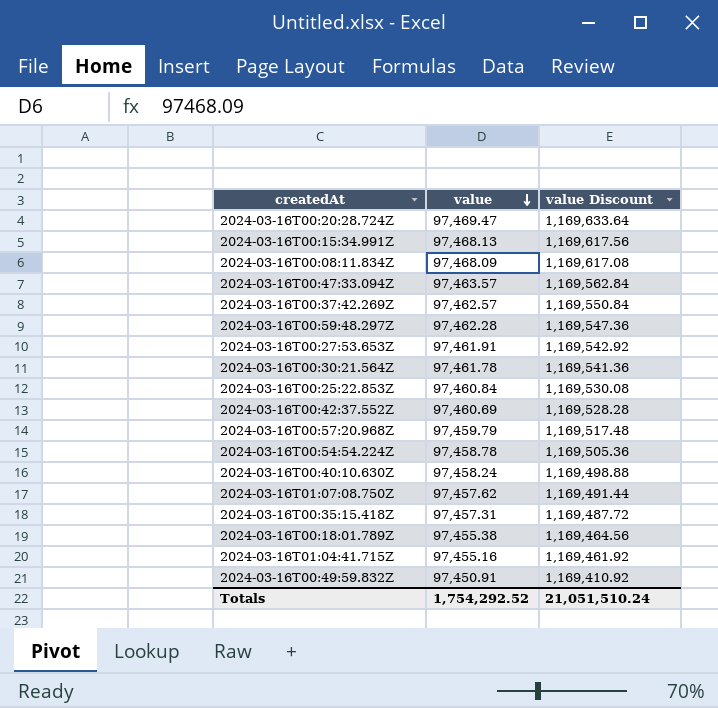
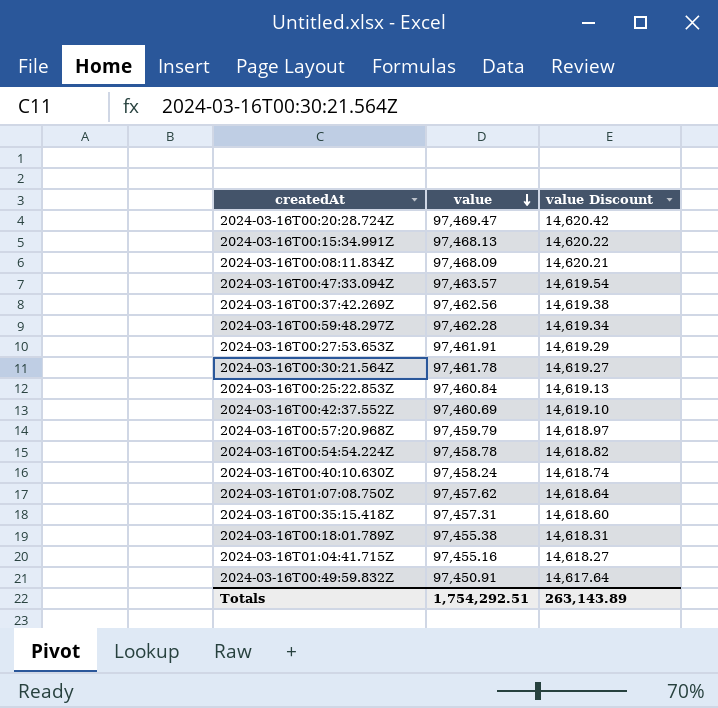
column value Discount | formula: [value] * 12 -> [value] * 0.15
2024-03-16T00:37:42.269Z | value: 97,462.57 -> 97,462.56
Totals | value: 1,754,292.52 -> 1,754,292.51
Totals | value Discount: 21,051,510.24 -> 263,143.89

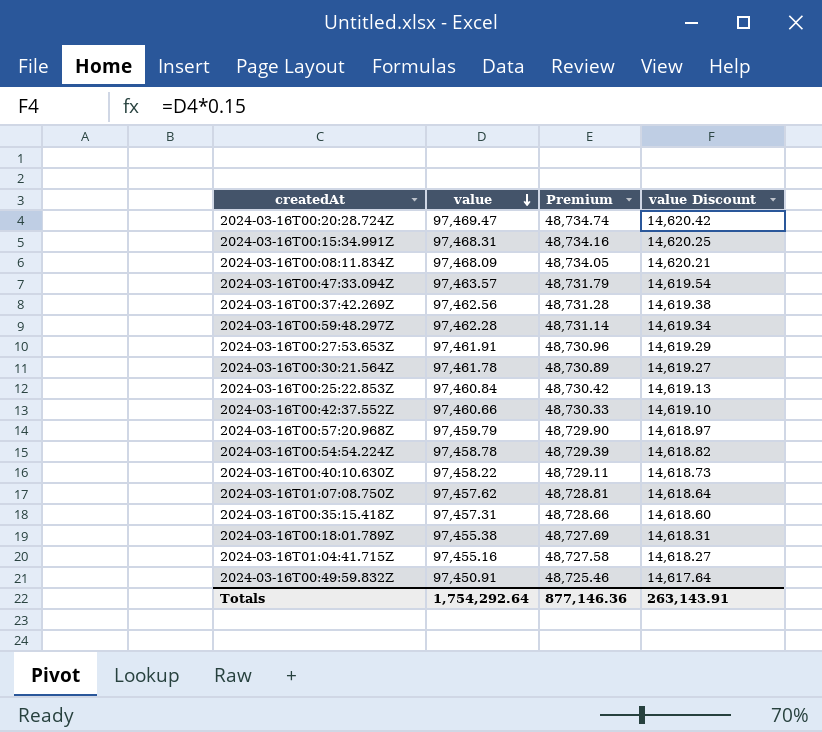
column Premium | formula: none -> [value] * 0.5
2024-03-16T00:15:34.991Z | value: 97,468.13 -> 97,468.31
2024-03-16T00:15:34.991Z | value Discount: 14,620.22 -> 14,620.25
2024-03-16T00:42:37.552Z | value: 97,460.69 -> 97,460.66
2024-03-16T00:40:10.630Z | value: 97,458.24 -> 97,458.22
2024-03-16T00:40:10.630Z | value Discount: 14,618.74 -> 14,618.73
Totals | value: 1,754,292.51 -> 1,754,292.64
Totals | value Discount: 263,143.89 -> 263,143.91

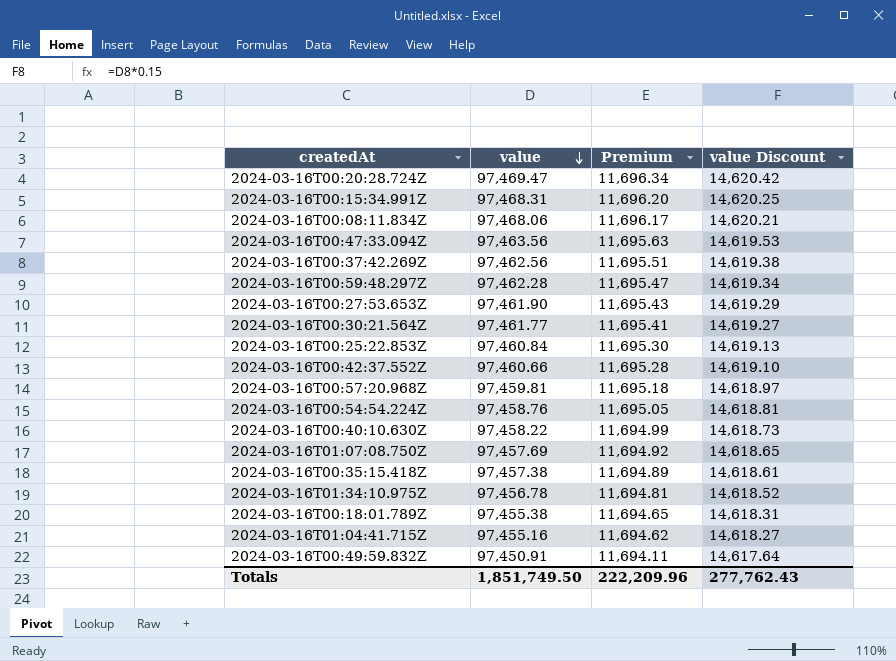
column Premium | formula: [value] * 0.5 -> [value] * 0.12
2024-03-16T00:08:11.834Z | value: 97,468.09 -> 97,468.06
2024-03-16T00:47:33.094Z | value: 97,463.57 -> 97,463.56
2024-03-16T00:47:33.094Z | value Discount: 14,619.54 -> 14,619.53
2024-03-16T00:27:53.653Z | value: 97,461.91 -> 97,461.90
2024-03-16T00:30:21.564Z | value: 97,461.78 -> 97,461.77
2024-03-16T00:57:20.968Z | value: 97,459.79 -> 97,459.81
2024-03-16T00:54:54.224Z | value: 97,458.78 -> 97,458.76
2024-03-16T00:54:54.224Z | value Discount: 14,618.82 -> 14,618.81
2024-03-16T01:07:08.750Z | value: 97,457.62 -> 97,457.69
2024-03-16T01:07:08.750Z | value Discount: 14,618.64 -> 14,618.65
2024-03-16T00:35:15.418Z | value: 97,457.31 -> 97,457.38
2024-03-16T00:35:15.418Z | value Discount: 14,618.60 -> 14,618.61
row 2024-03-16T01:34:10.975Z: none -> 97,456.78 | 11,694.81 | 14,618.52
Totals | value: 1,754,292.64 -> 1,851,749.50
Totals | Premium: 877,146.36 -> 222,209.96
Totals | value Discount: 263,143.91 -> 277,762.43

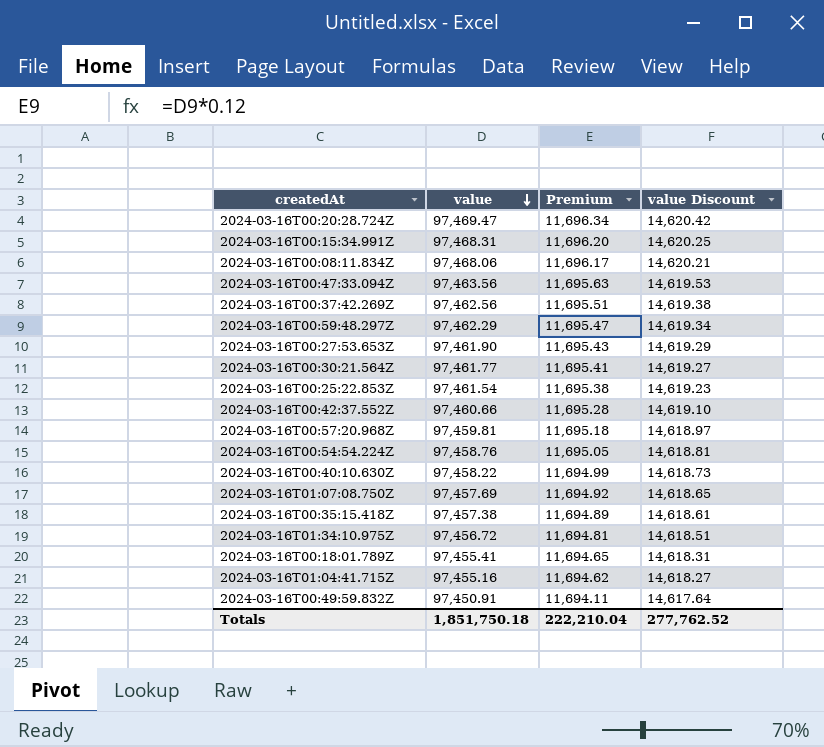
2024-03-16T00:59:48.297Z | value: 97,462.28 -> 97,462.29
2024-03-16T00:25:22.853Z | value: 97,460.84 -> 97,461.54
2024-03-16T00:25:22.853Z | Premium: 11,695.30 -> 11,695.38
2024-03-16T00:25:22.853Z | value Discount: 14,619.13 -> 14,619.23
2024-03-16T01:34:10.975Z | value: 97,456.78 -> 97,456.72
2024-03-16T01:34:10.975Z | value Discount: 14,618.52 -> 14,618.51
2024-03-16T00:18:01.789Z | value: 97,455.38 -> 97,455.41
Totals | value: 1,851,749.50 -> 1,851,750.18
Totals | Premium: 222,209.96 -> 222,210.04
Totals | value Discount: 277,762.43 -> 277,762.52

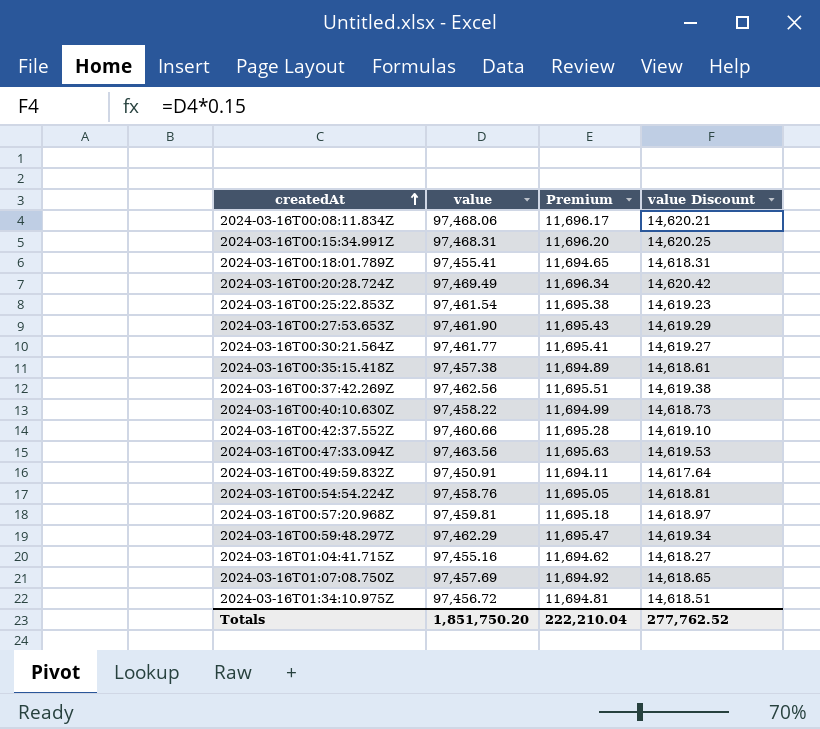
row order: value descending -> createdAt ascending
2024-03-16T00:20:28.724Z | value: 97,469.47 -> 97,469.49
Totals | value: 1,851,750.18 -> 1,851,750.20

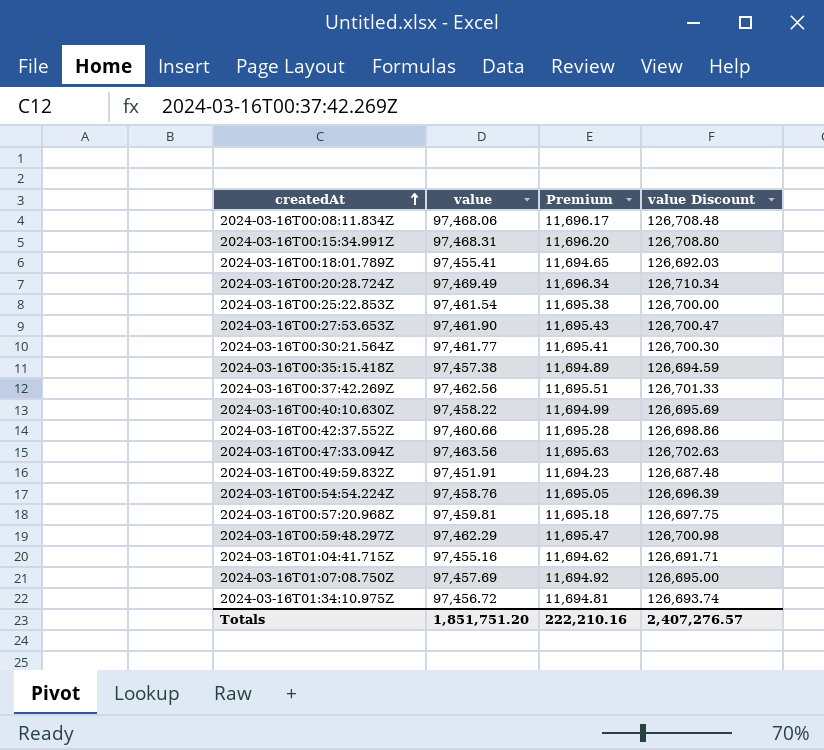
column value Discount | formula: [value] * 0.15 -> [value] * 1.3
2024-03-16T00:49:59.832Z | value: 97,450.91 -> 97,451.91
2024-03-16T00:49:59.832Z | Premium: 11,694.11 -> 11,694.23
Totals | value: 1,851,750.20 -> 1,851,751.20
Totals | Premium: 222,210.04 -> 222,210.16
Totals | value Discount: 277,762.52 -> 2,407,276.57

